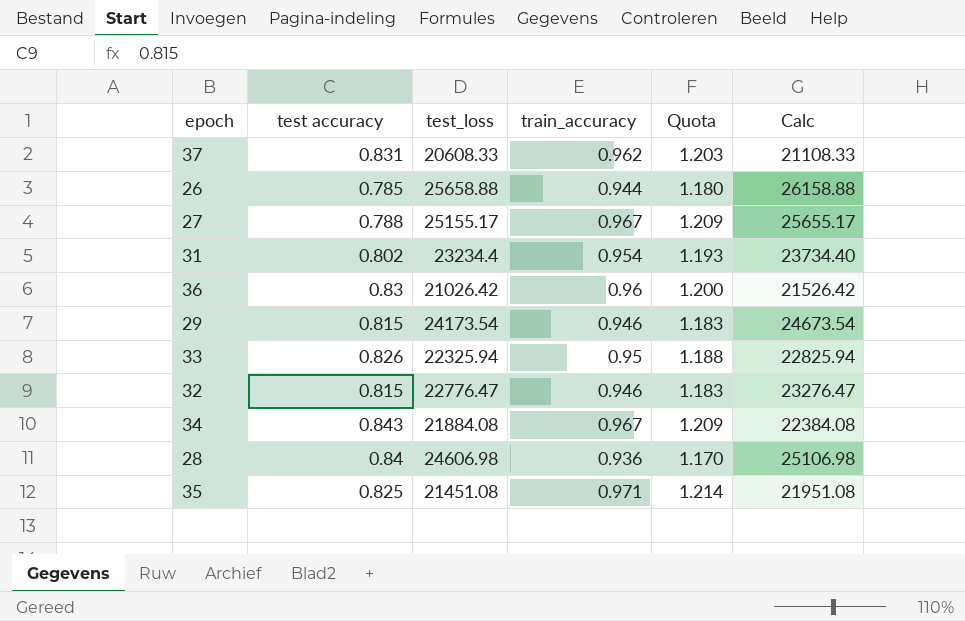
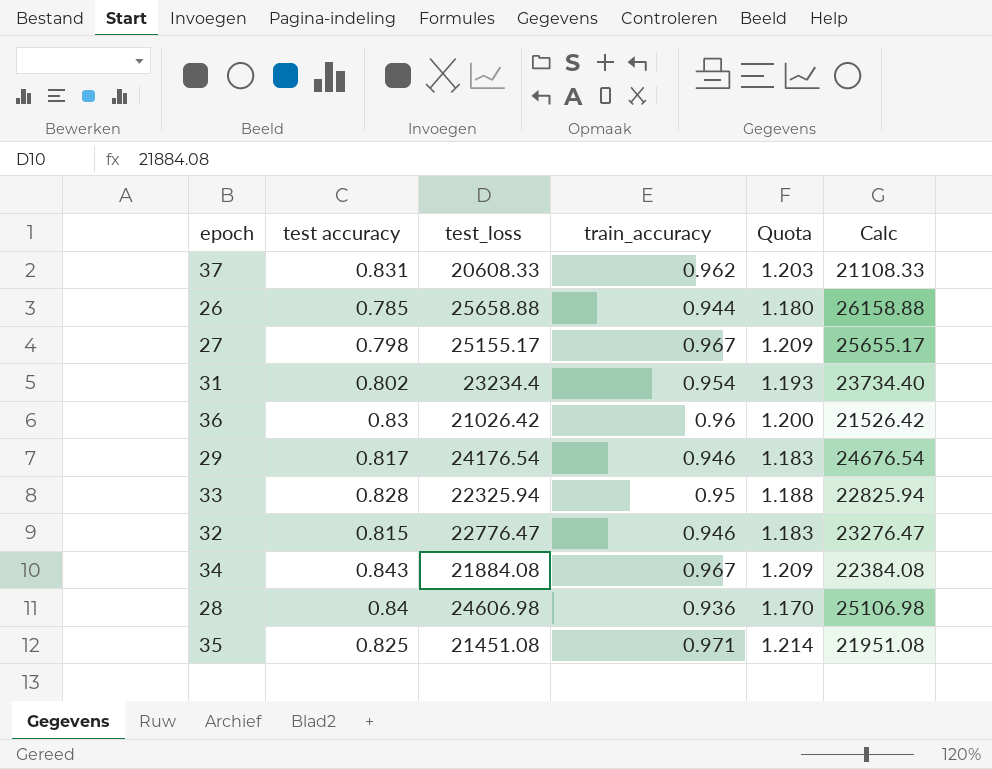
27 | test accuracy: 0.788 -> 0.798
29 | test accuracy: 0.815 -> 0.817
29 | test_loss: 24173.54 -> 24176.54
29 | Calc: 24673.54 -> 24676.54
33 | test accuracy: 0.826 -> 0.828

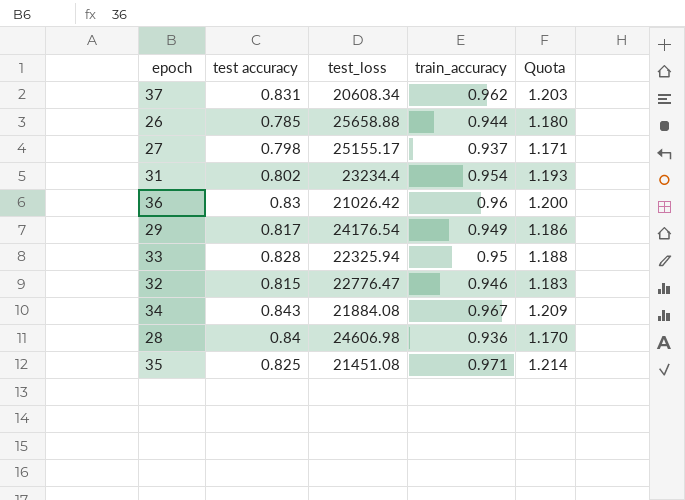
column Calc | formula: [test_loss] + 500 -> none
37 | test_loss: 20608.33 -> 20608.34
27 | train_accuracy: 0.967 -> 0.937
27 | Quota: 1.209 -> 1.171
29 | train_accuracy: 0.946 -> 0.949
29 | Quota: 1.183 -> 1.186

